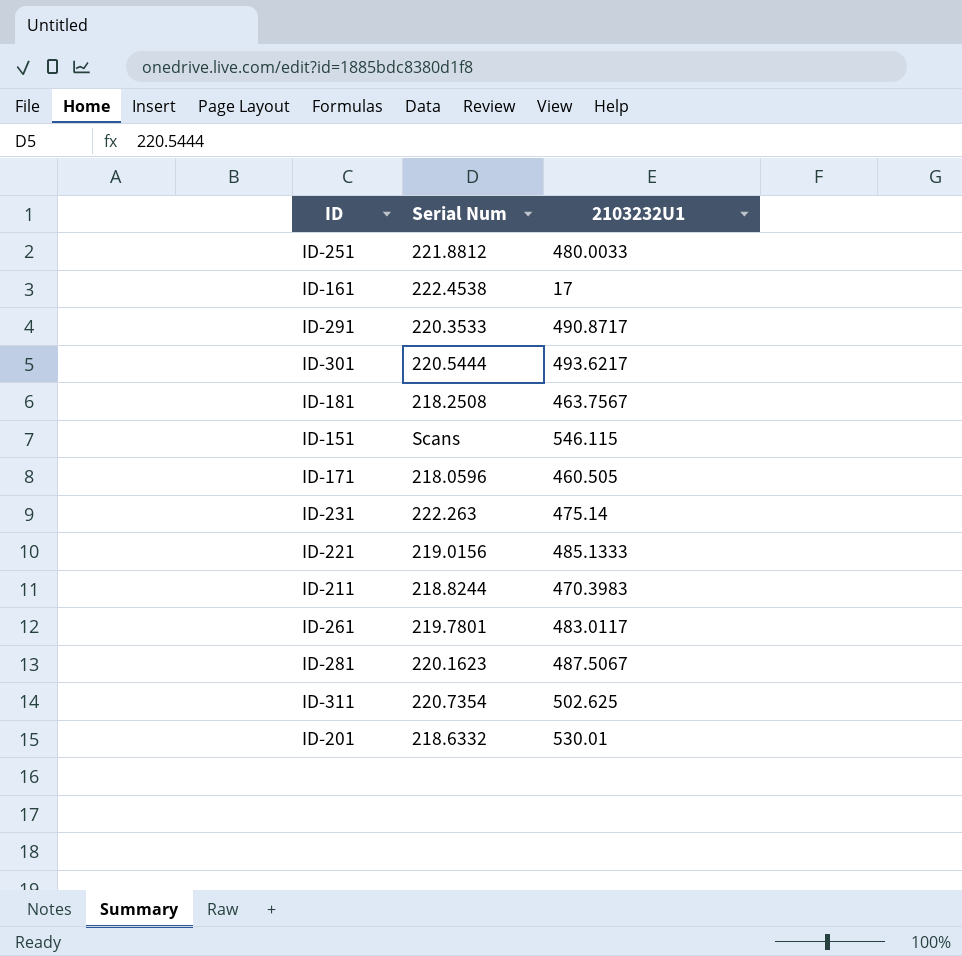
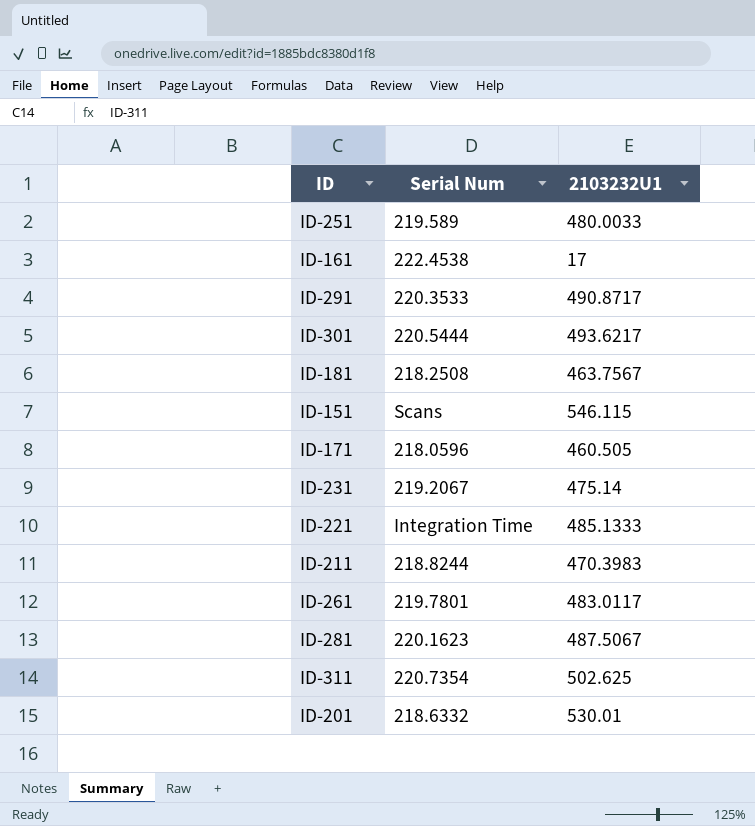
ID-251 | Serial Num: 221.8812 -> 219.589
ID-231 | Serial Num: 222.263 -> 219.2067
ID-221 | Serial Num: 219.0156 -> Integration Time

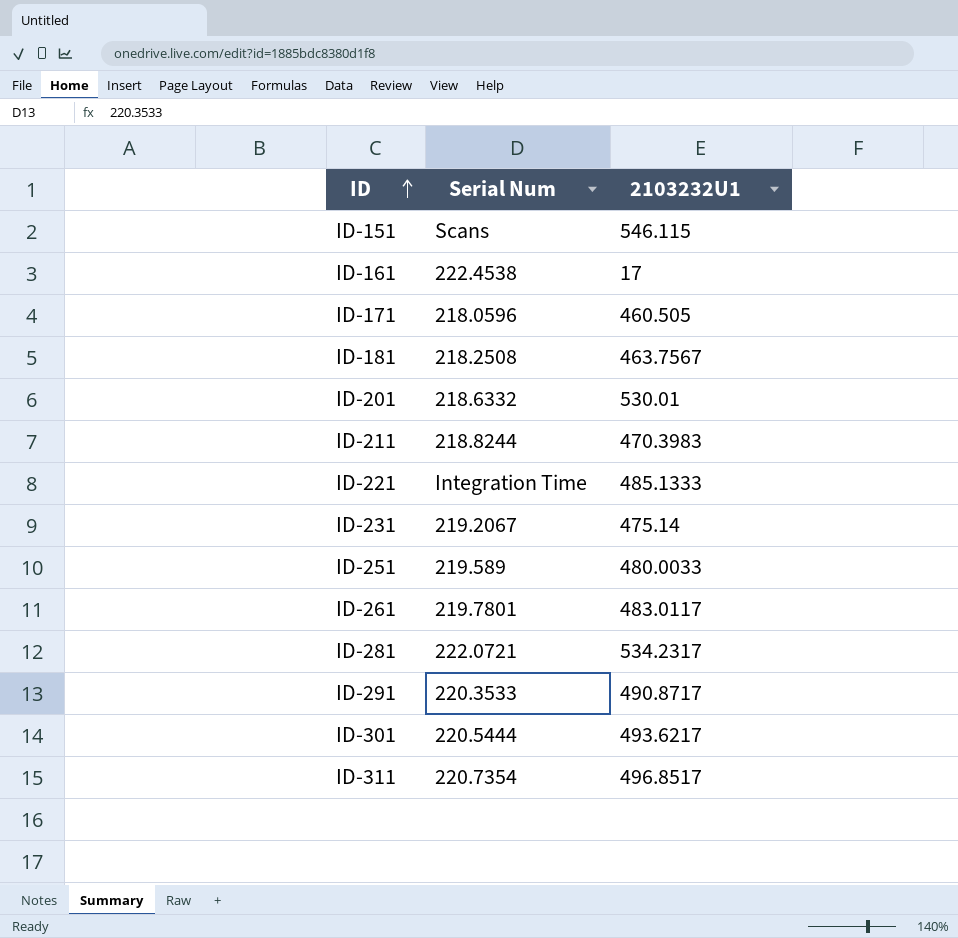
row order: none -> ID ascending
ID-281 | Serial Num: 220.1623 -> 222.0721
ID-281 | 2103232U1: 487.5067 -> 534.2317
ID-311 | 2103232U1: 502.625 -> 496.8517

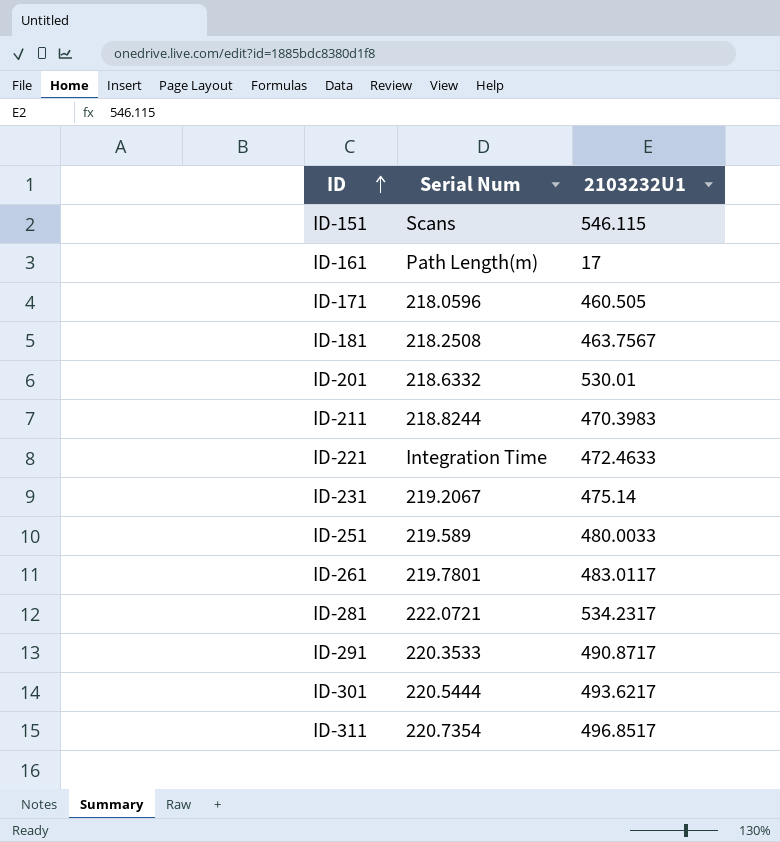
ID-161 | Serial Num: 222.4538 -> Path Length(m)
ID-221 | 2103232U1: 485.1333 -> 472.4633

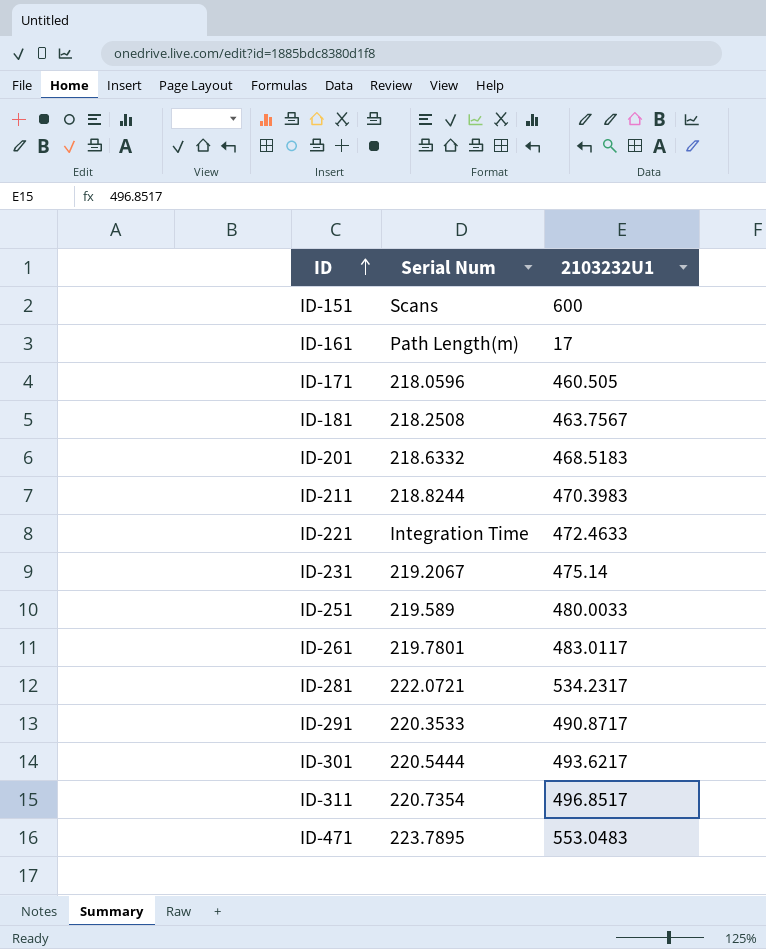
ID-151 | 2103232U1: 546.115 -> 600
ID-201 | 2103232U1: 530.01 -> 468.5183
row ID-471: none -> 223.7895 | 553.0483

